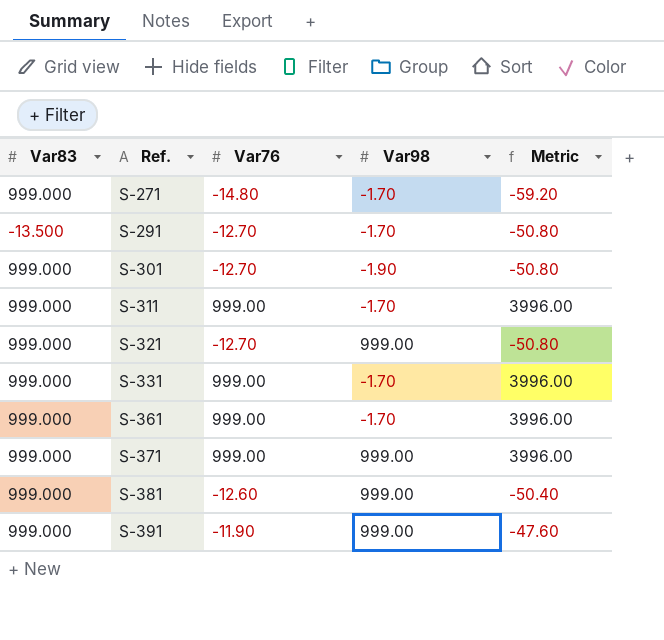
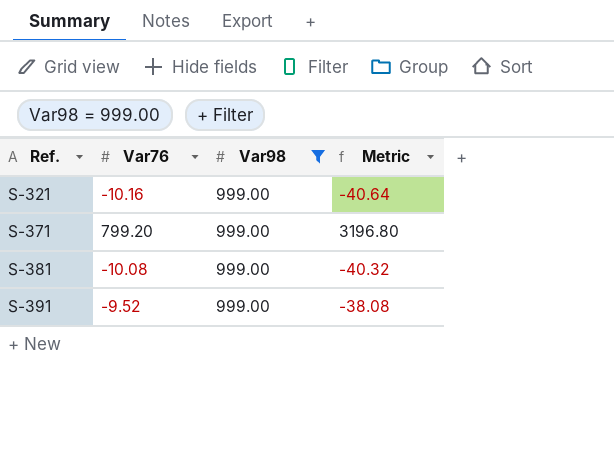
filter: none -> Var98 = 999.00
column Var83 | position: 1 -> none
S-321 | Var76: -12.70 -> -10.16
S-321 | Metric: -50.80 -> -40.64
S-371 | Var76: 999.00 -> 799.20
S-371 | Metric: 3996.00 -> 3196.80
S-381 | Var76: -12.60 -> -10.08
S-381 | Metric: -50.40 -> -40.32
S-391 | Var76: -11.90 -> -9.52
S-391 | Metric: -47.60 -> -38.08

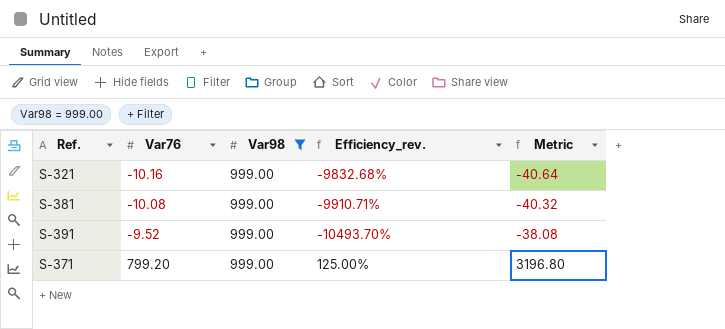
row order: Ref. ascending -> Var76 ascending
column Efficiency_rev. | formula: none -> [Var98] / [Var76]

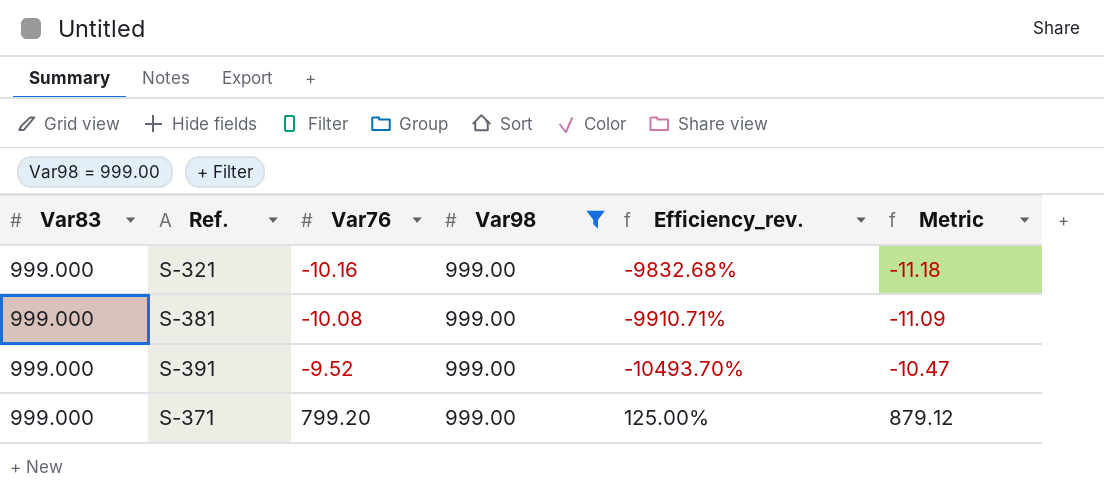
column Var83 | position: none -> 1
column Metric | formula: [Var76] * 4 -> [Var76] * 1.1

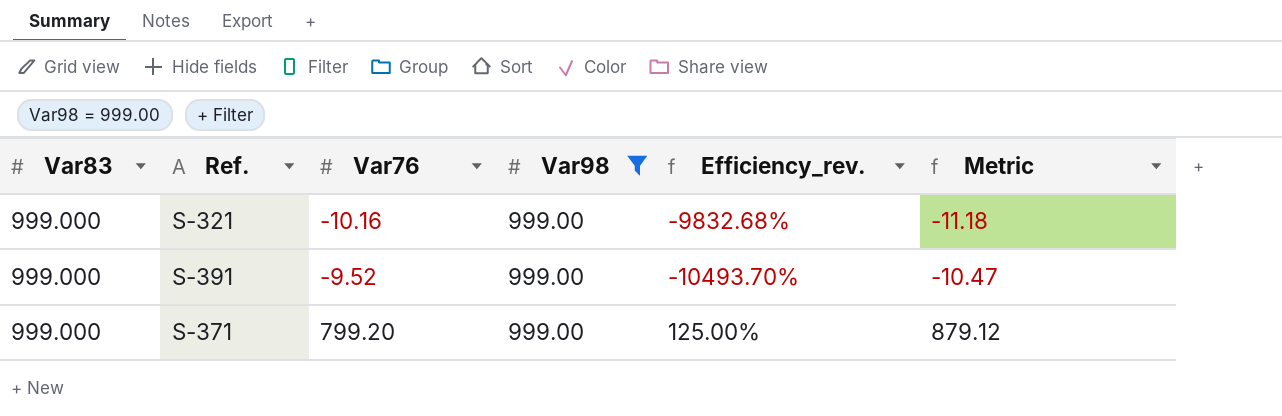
row S-381: 999.000 | -10.08 | 999.00 | -9910.71% | -11.09 -> none

